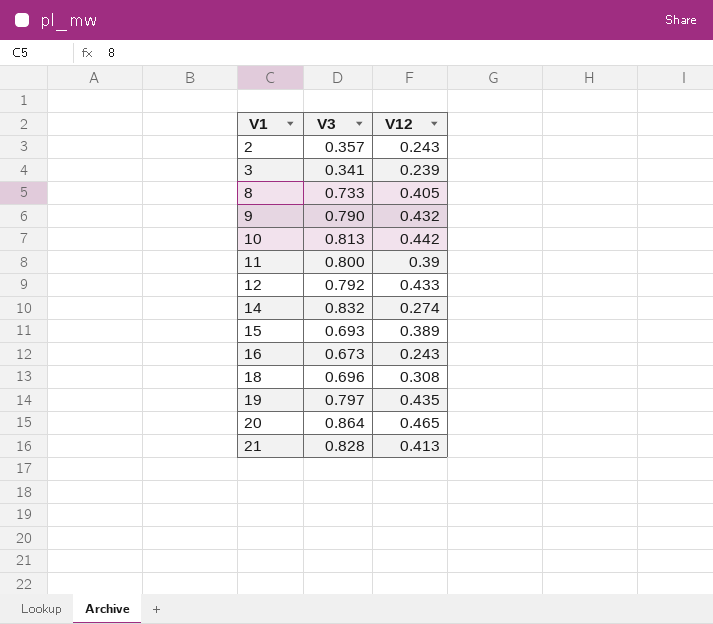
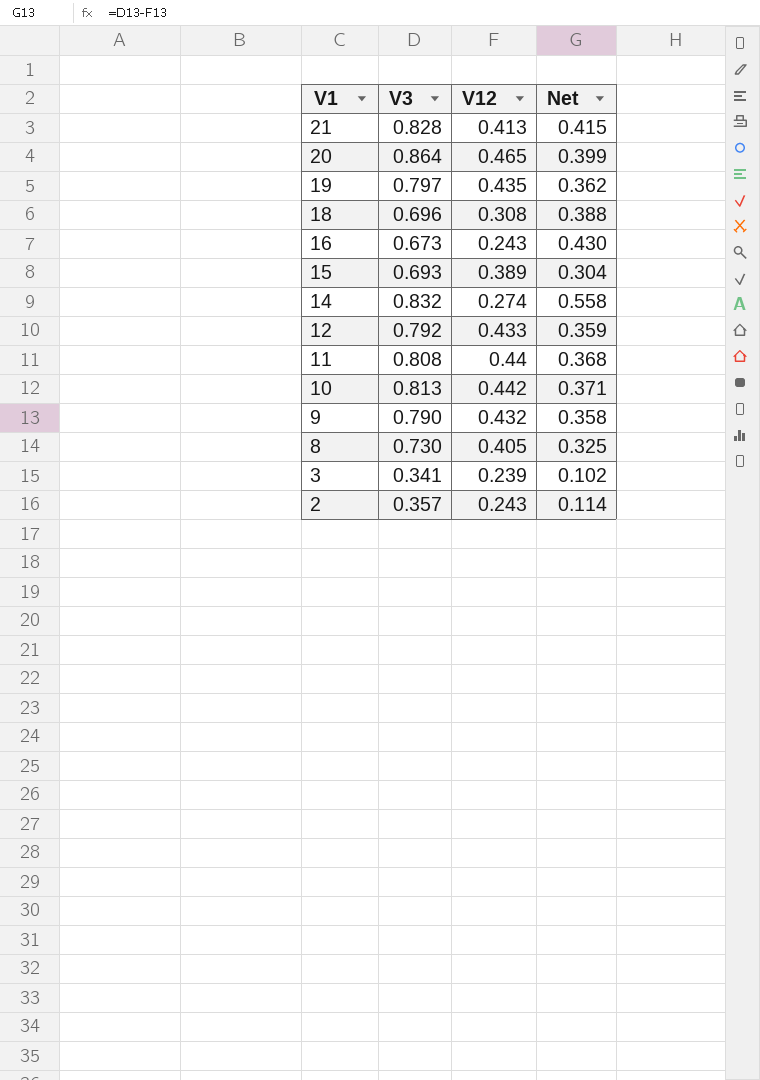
row order: V1 ascending -> V1 descending
column Net | formula: none -> [V3] - [V12]
11 | V3: 0.800 -> 0.808
11 | V12: 0.39 -> 0.44
8 | V3: 0.733 -> 0.730

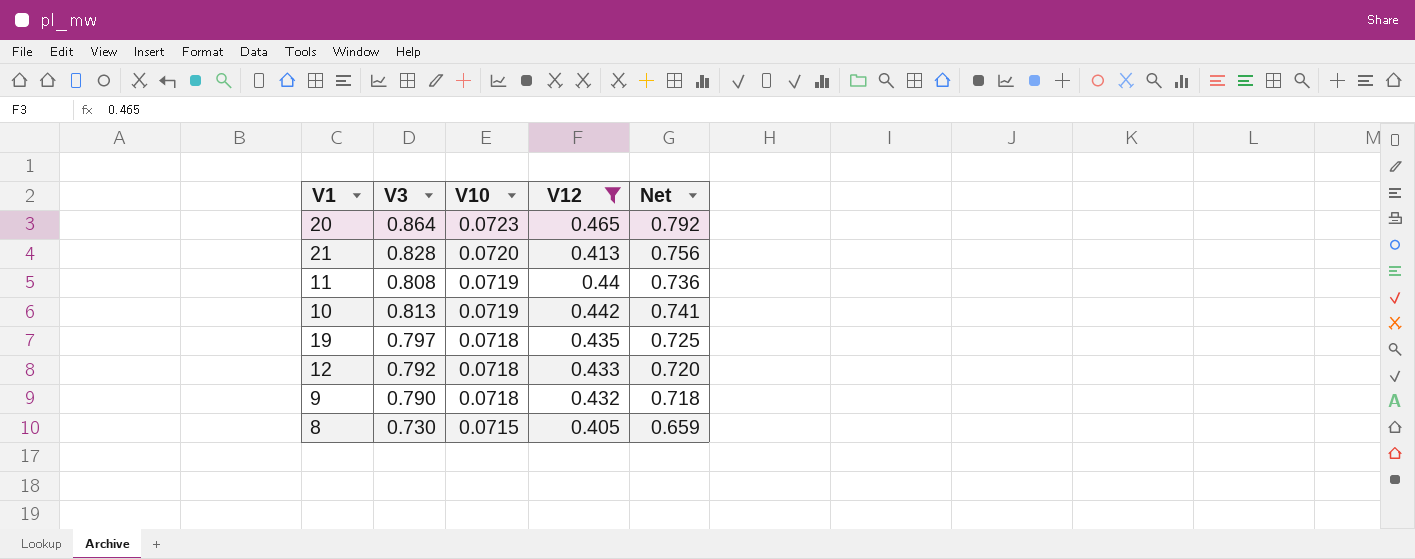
filter: none -> V12 >= 0.405
row order: V1 descending -> V10 descending
column V10 | position: none -> 3
column Net | formula: [V3] - [V12] -> [V3] - [V10]

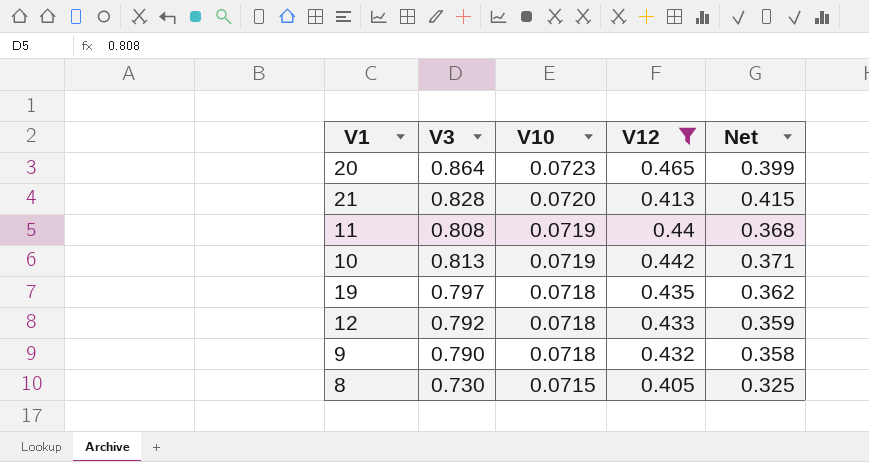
column Net | formula: [V3] - [V10] -> [V3] - [V12]

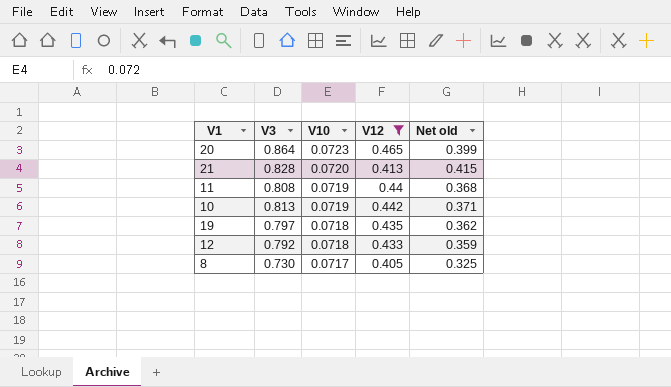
column name: Net -> Net old
row 9: 0.790 | 0.0718 | 0.432 | 0.358 -> none
8 | V10: 0.0715 -> 0.0717

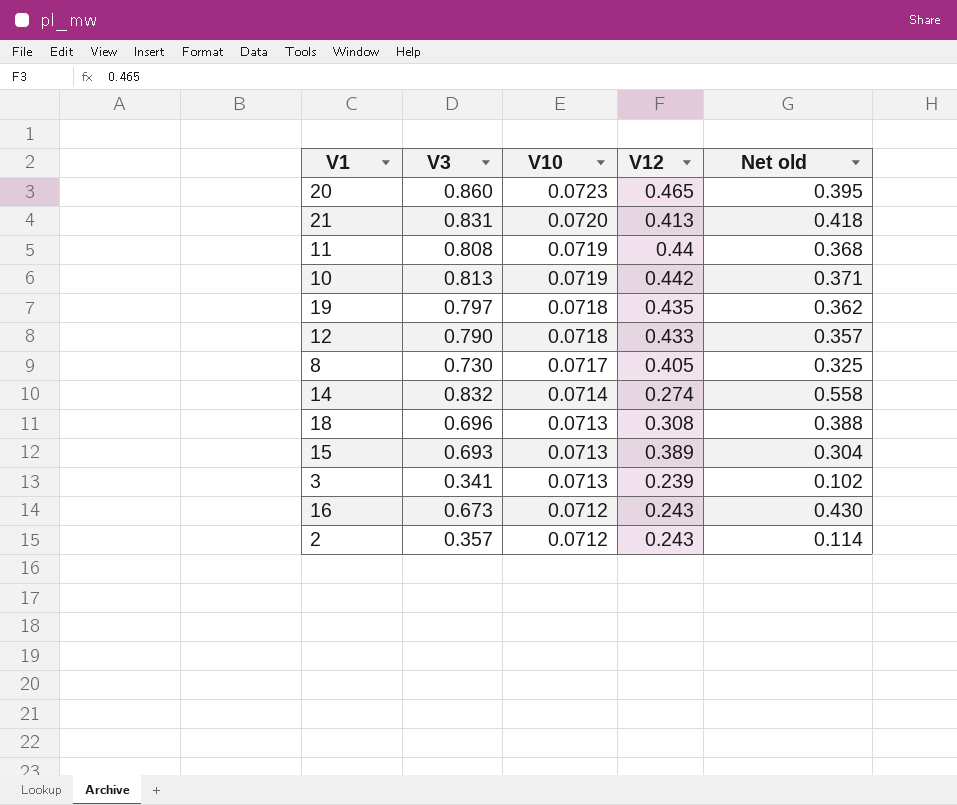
filter: V12 >= 0.405 -> none
20 | V3: 0.864 -> 0.860
20 | Net old: 0.399 -> 0.395
21 | V3: 0.828 -> 0.831
21 | Net old: 0.415 -> 0.418
12 | V3: 0.792 -> 0.790
12 | Net old: 0.359 -> 0.357

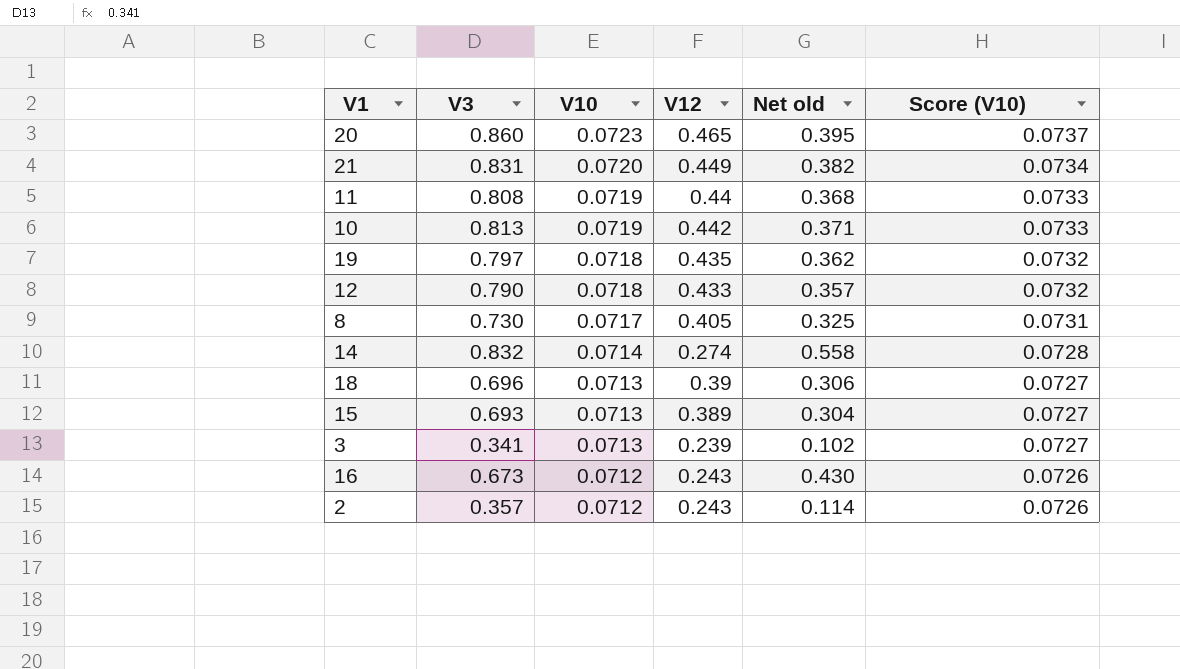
column Score (V10) | formula: none -> [V10] * 1.02
21 | V12: 0.413 -> 0.449
21 | Net old: 0.418 -> 0.382
18 | V12: 0.308 -> 0.39
18 | Net old: 0.388 -> 0.306

